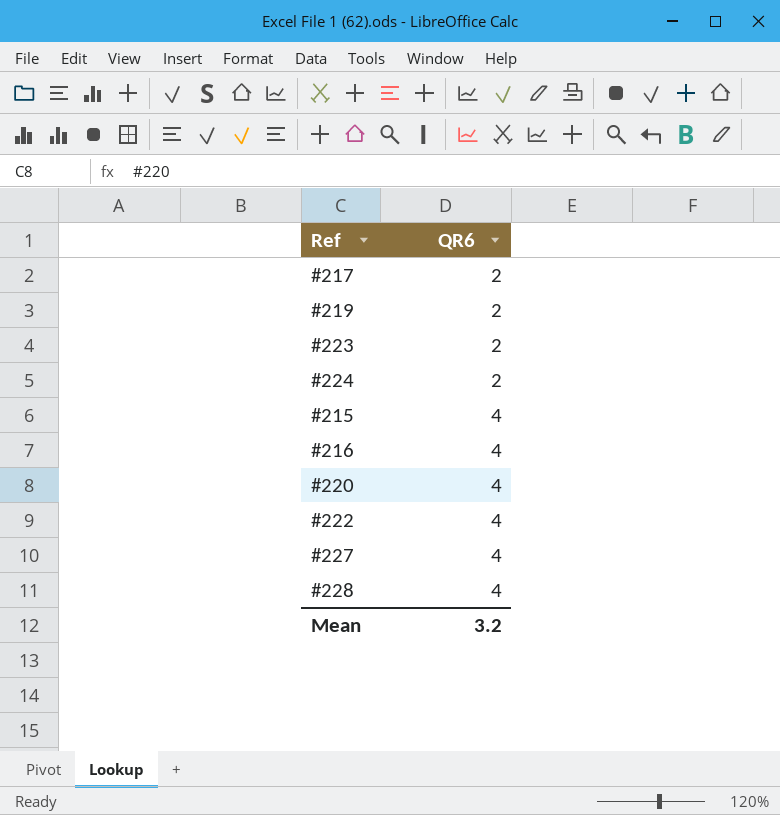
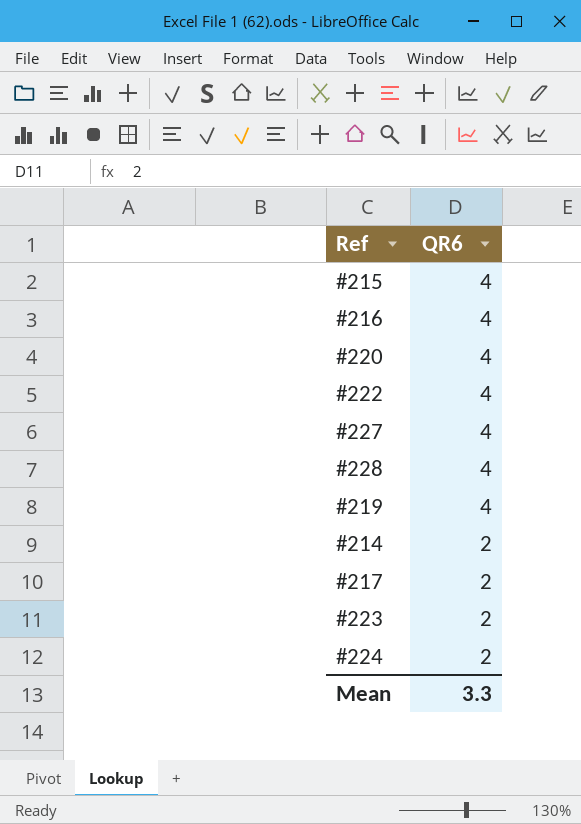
row order: QR6 ascending -> QR6 descending
#219 | QR6: 2 -> 4
row #214: none -> 2
Mean | QR6: 3.2 -> 3.3

